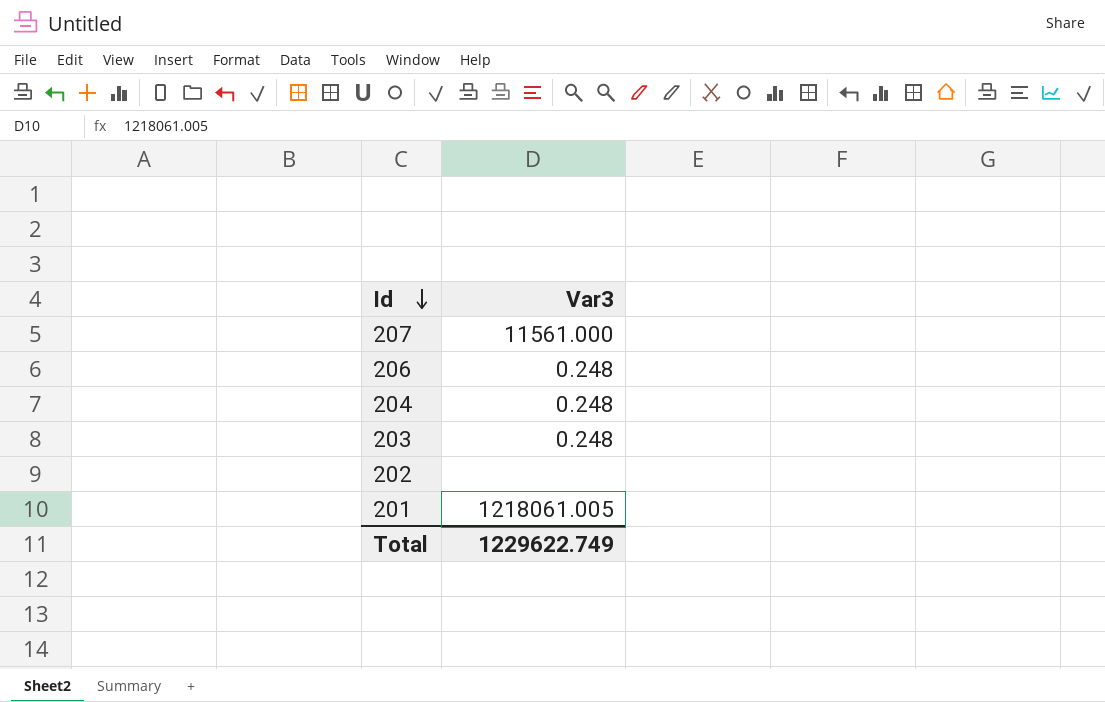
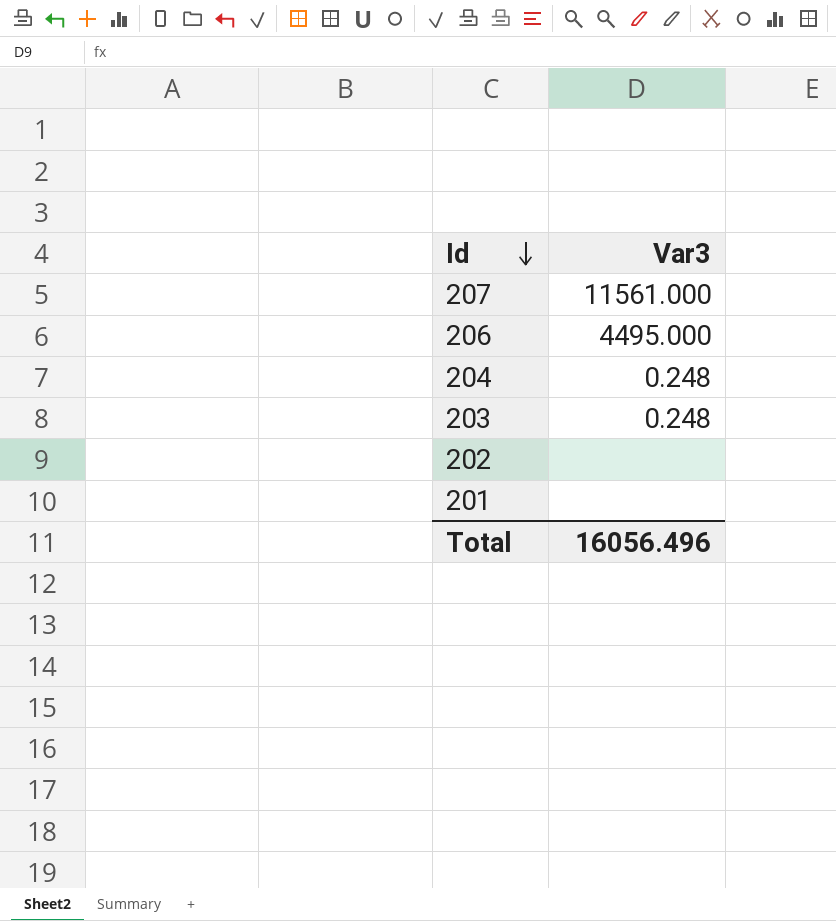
206 | Var3: 0.248 -> 4495.000
201 | Var3: 1218061.005 -> none
Total | Var3: 1229622.749 -> 16056.496

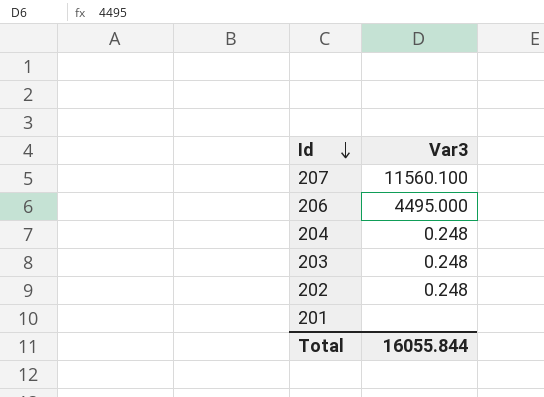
207 | Var3: 11561.000 -> 11560.100
202 | Var3: none -> 0.248
Total | Var3: 16056.496 -> 16055.844

